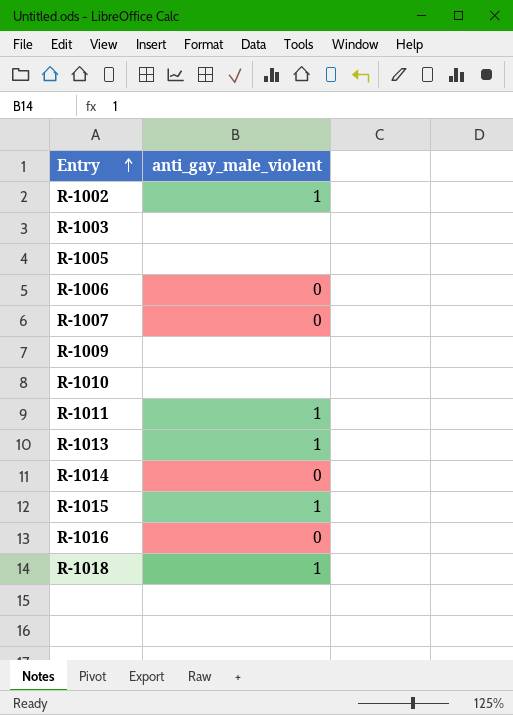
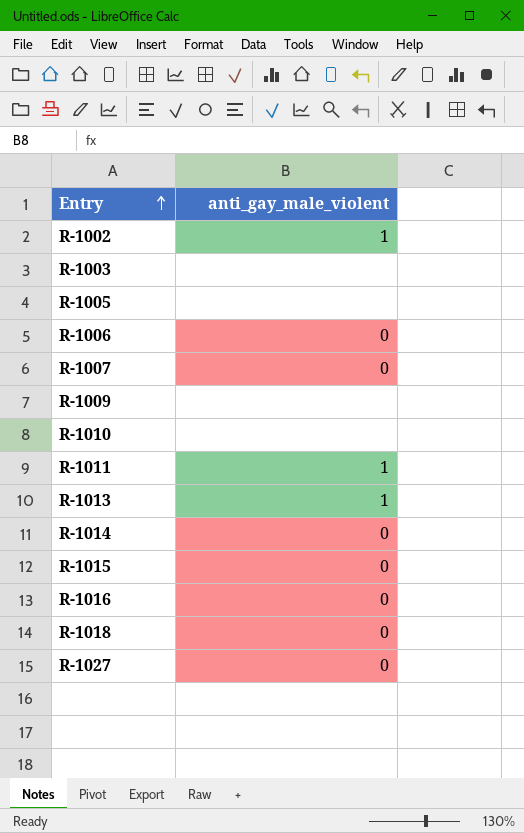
R-1015 | anti_gay_male_violent: 1 -> 0
R-1018 | anti_gay_male_violent: 1 -> 0
row R-1027: none -> 0

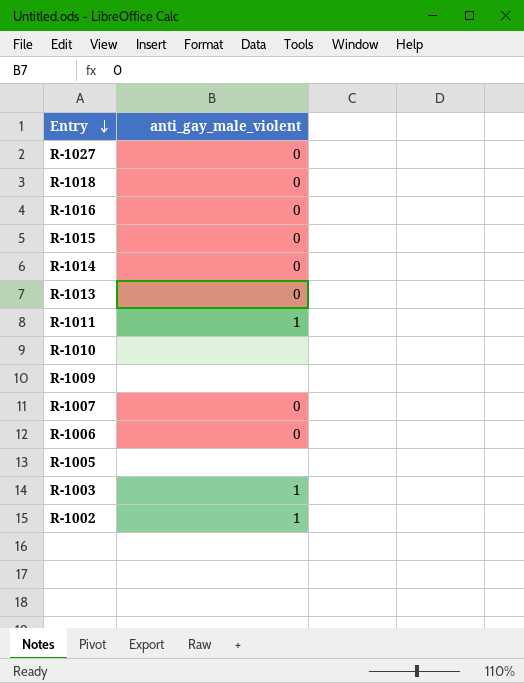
row order: Entry ascending -> Entry descending
R-1013 | anti_gay_male_violent: 1 -> 0
R-1003 | anti_gay_male_violent: none -> 1

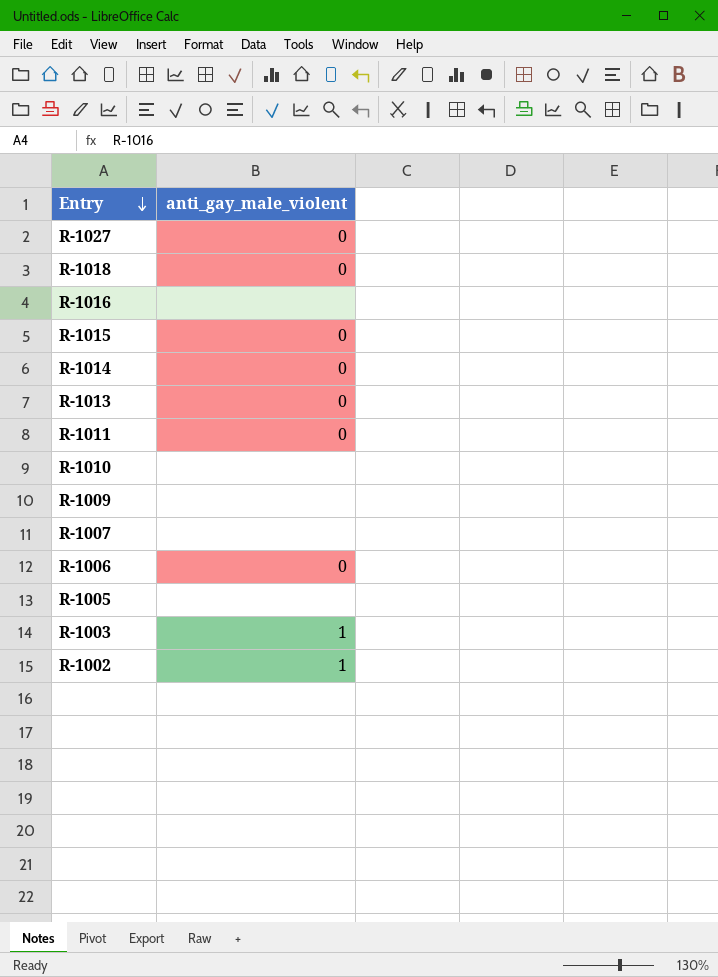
R-1016 | anti_gay_male_violent: 0 -> none
R-1011 | anti_gay_male_violent: 1 -> 0
R-1007 | anti_gay_male_violent: 0 -> none

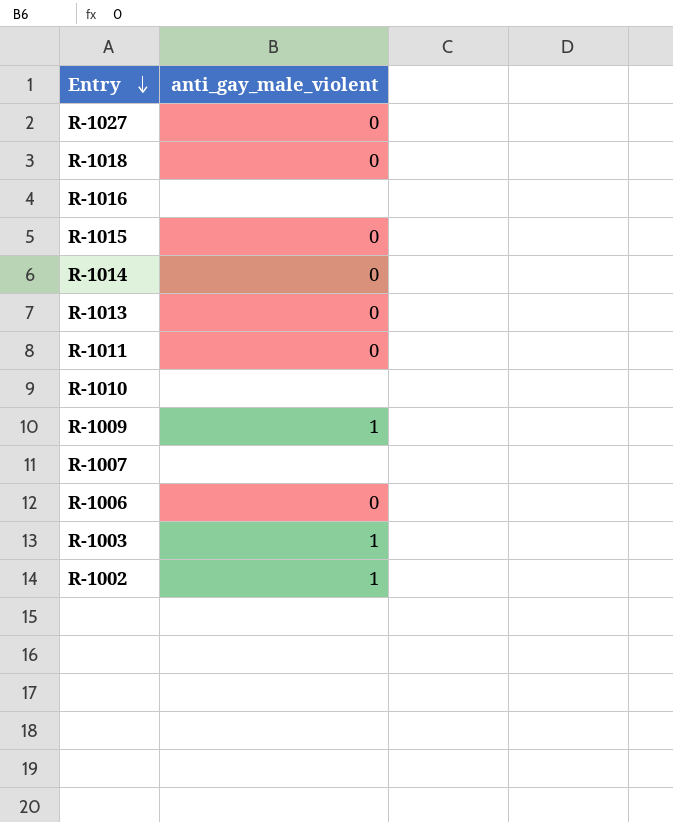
row R-1005: none -> none
R-1009 | anti_gay_male_violent: none -> 1

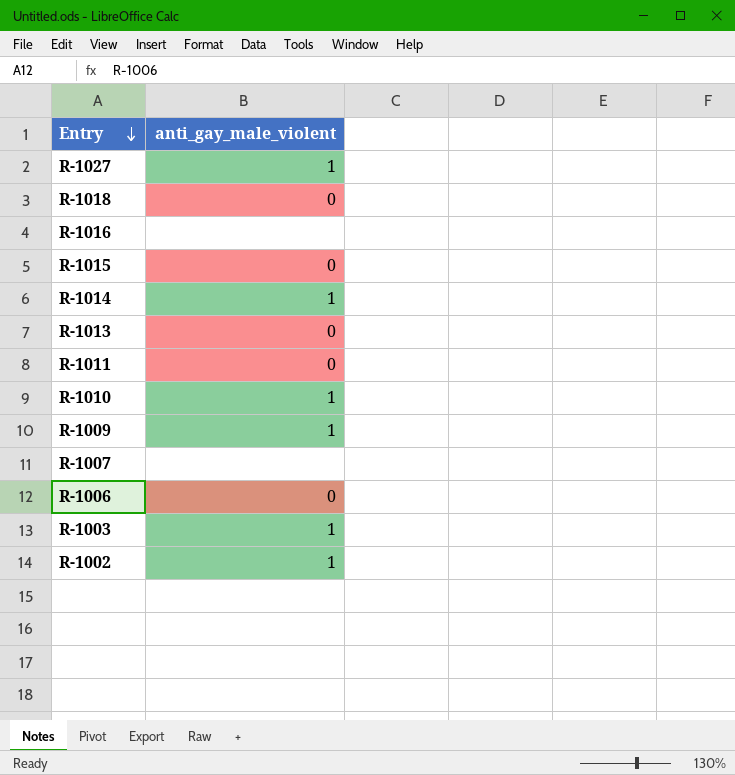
R-1027 | anti_gay_male_violent: 0 -> 1
R-1014 | anti_gay_male_violent: 0 -> 1
R-1010 | anti_gay_male_violent: none -> 1

